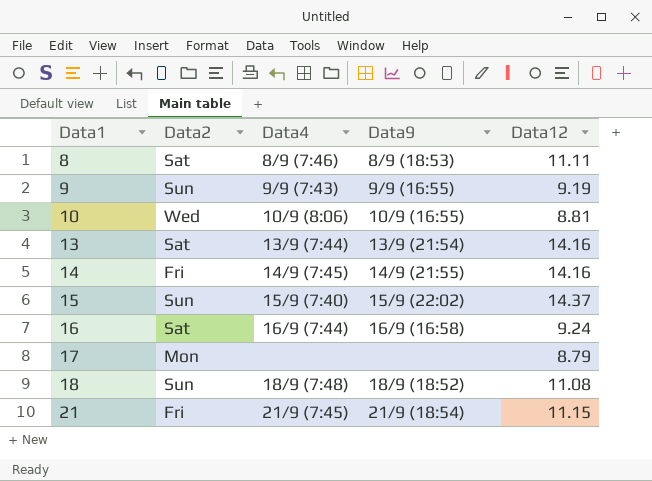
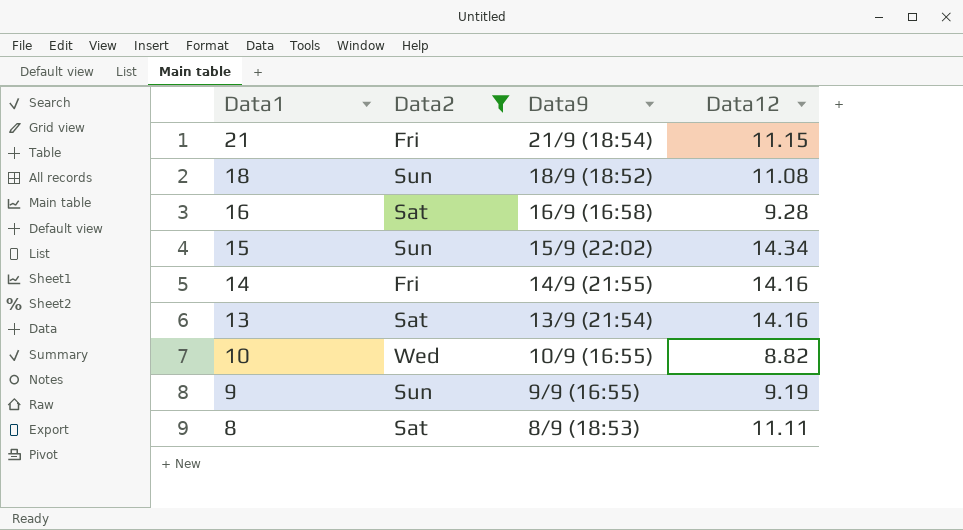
filter: none -> Data2 != Mon
row order: Data1 ascending -> Data1 descending
column Data4 | position: 3 -> none
16 | Data12: 9.24 -> 9.28
15 | Data12: 14.37 -> 14.34
10 | Data12: 8.81 -> 8.82

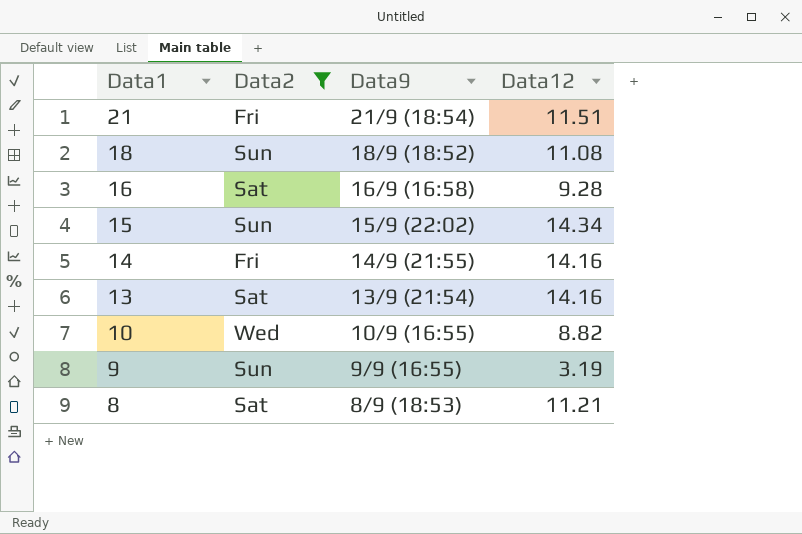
21 | Data12: 11.15 -> 11.51
9 | Data12: 9.19 -> 3.19
8 | Data12: 11.11 -> 11.21

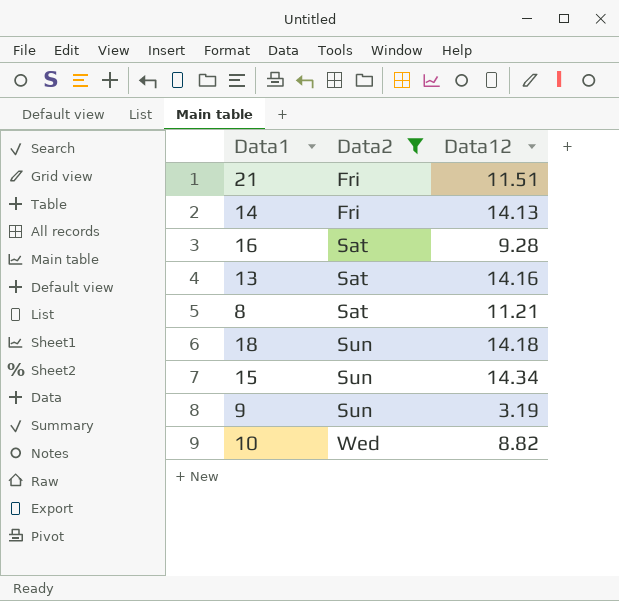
row order: Data1 descending -> Data2 ascending
column Data9 | position: 3 -> none
14 | Data12: 14.16 -> 14.13
18 | Data12: 11.08 -> 14.18

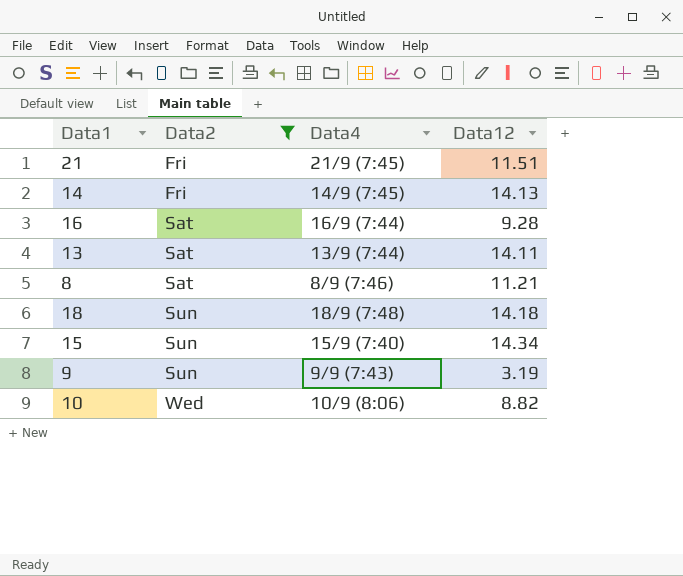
column Data4 | position: none -> 3
13 | Data12: 14.16 -> 14.11

